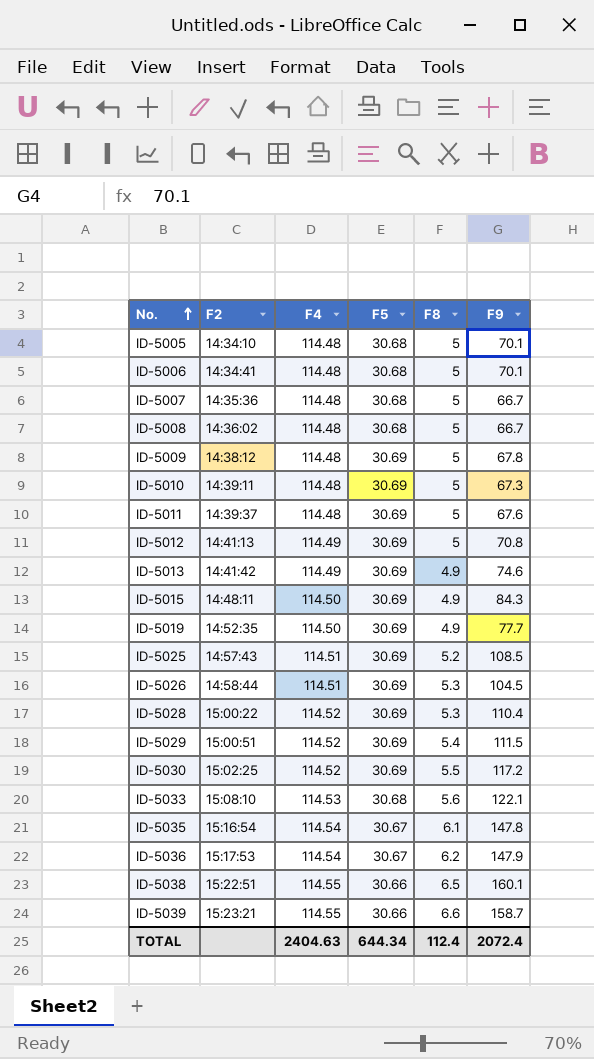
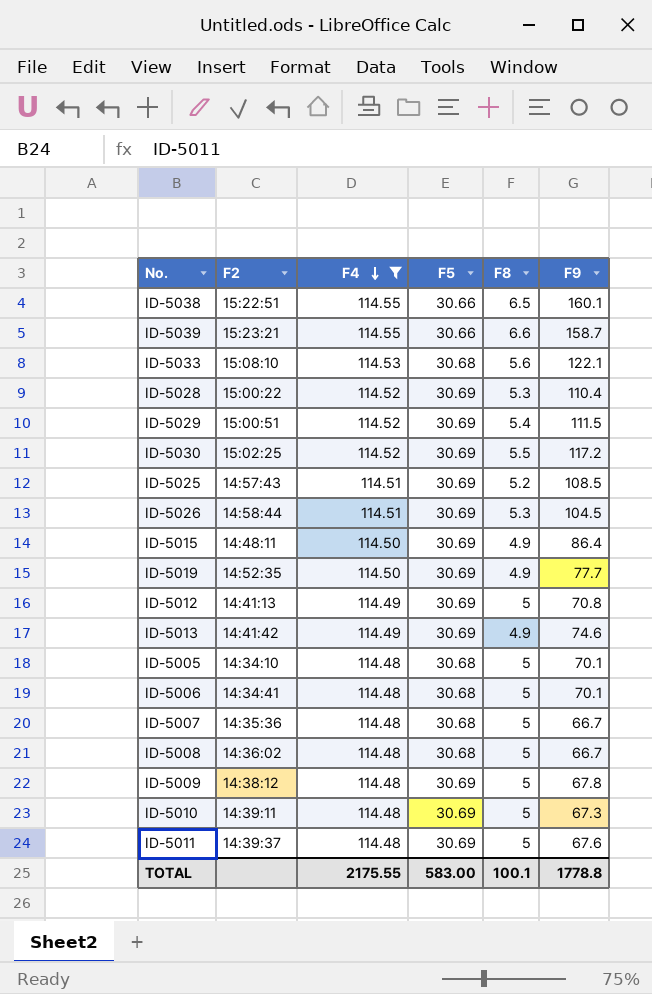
filter: none -> F4 != 114.54
row order: No. ascending -> F4 descending
ID-5015 | F9: 84.3 -> 86.4
TOTAL | F4: 2404.63 -> 2175.55
TOTAL | F5: 644.34 -> 583.00
TOTAL | F8: 112.4 -> 100.1
TOTAL | F9: 2072.4 -> 1778.8

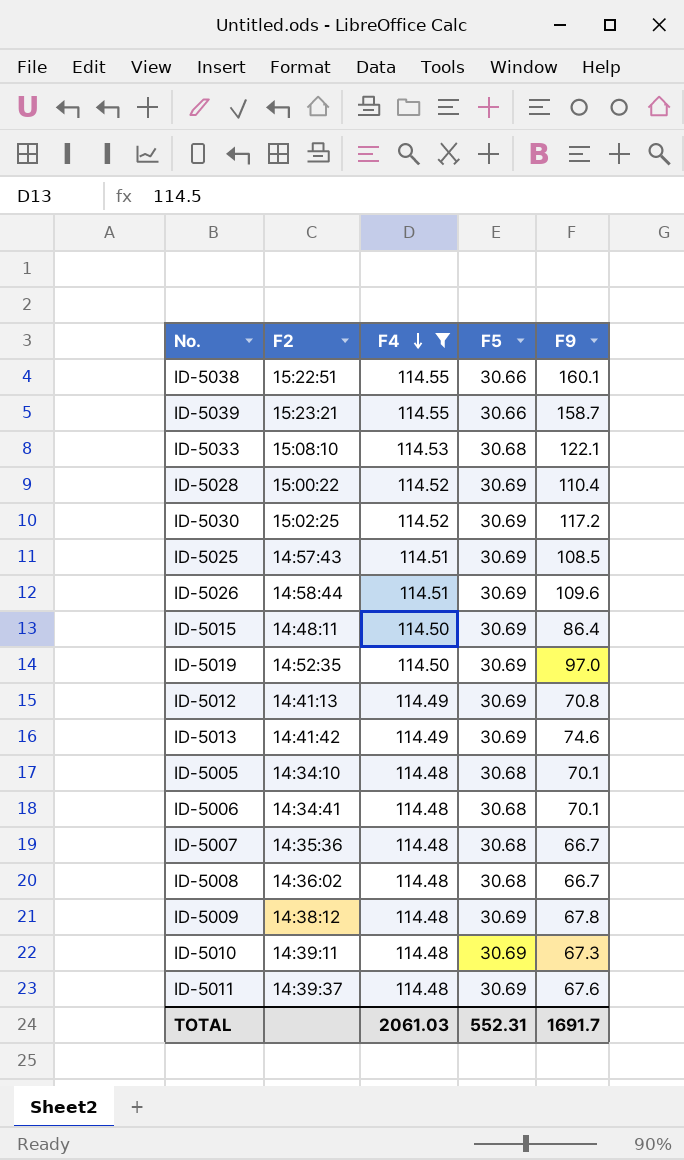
column F8 | position: 5 -> none
row ID-5029: 15:00:51 | 114.52 | 30.69 | 5.4 | 111.5 -> none
ID-5026 | F9: 104.5 -> 109.6
ID-5019 | F9: 77.7 -> 97.0
TOTAL | F4: 2175.55 -> 2061.03
TOTAL | F5: 583.00 -> 552.31
TOTAL | F9: 1778.8 -> 1691.7

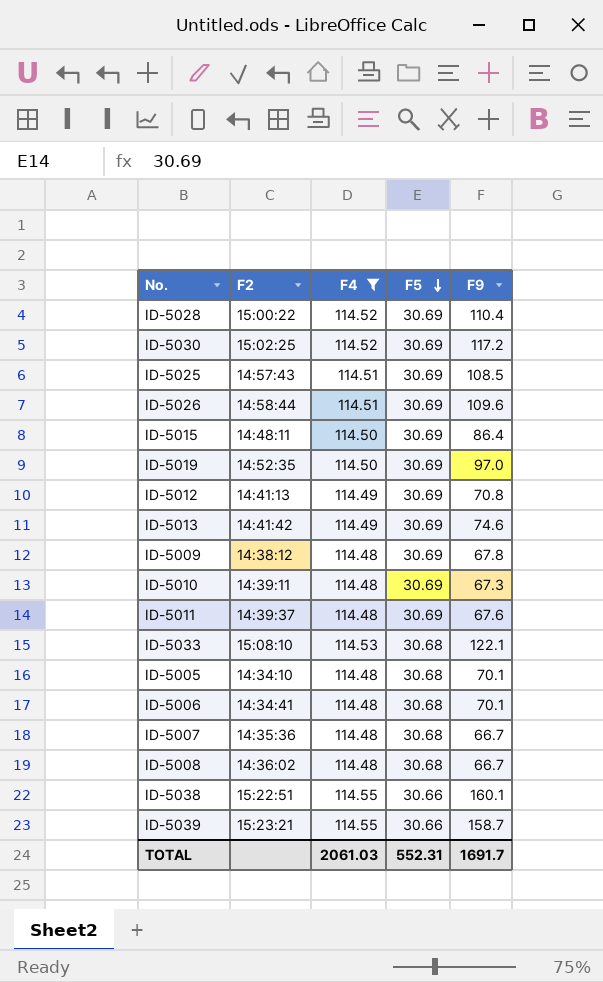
row order: F4 descending -> F5 descending

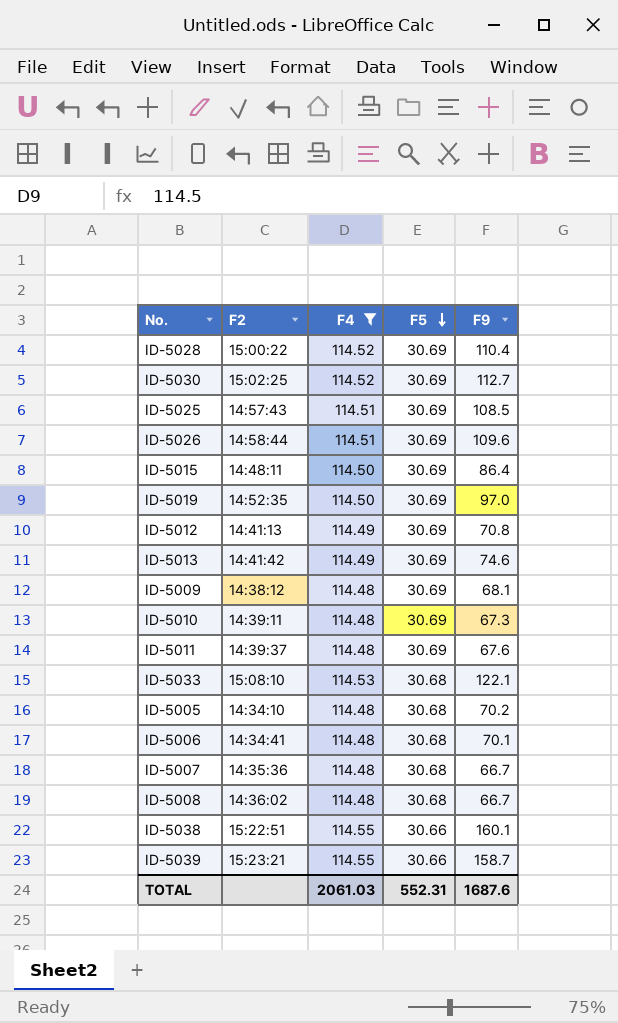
ID-5030 | F9: 117.2 -> 112.7
ID-5009 | F9: 67.8 -> 68.1
ID-5005 | F9: 70.1 -> 70.2
TOTAL | F9: 1691.7 -> 1687.6

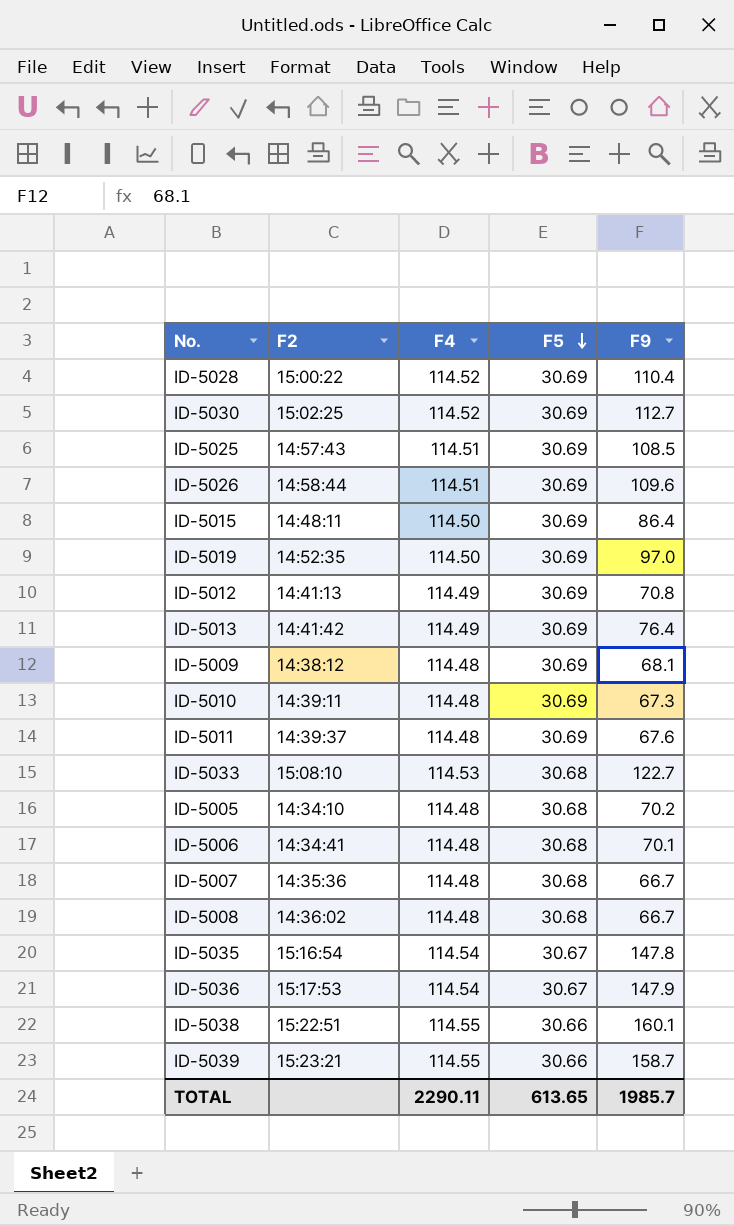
filter: F4 != 114.54 -> none
ID-5013 | F9: 74.6 -> 76.4
ID-5033 | F9: 122.1 -> 122.7
TOTAL | F4: 2061.03 -> 2290.11
TOTAL | F5: 552.31 -> 613.65
TOTAL | F9: 1687.6 -> 1985.7

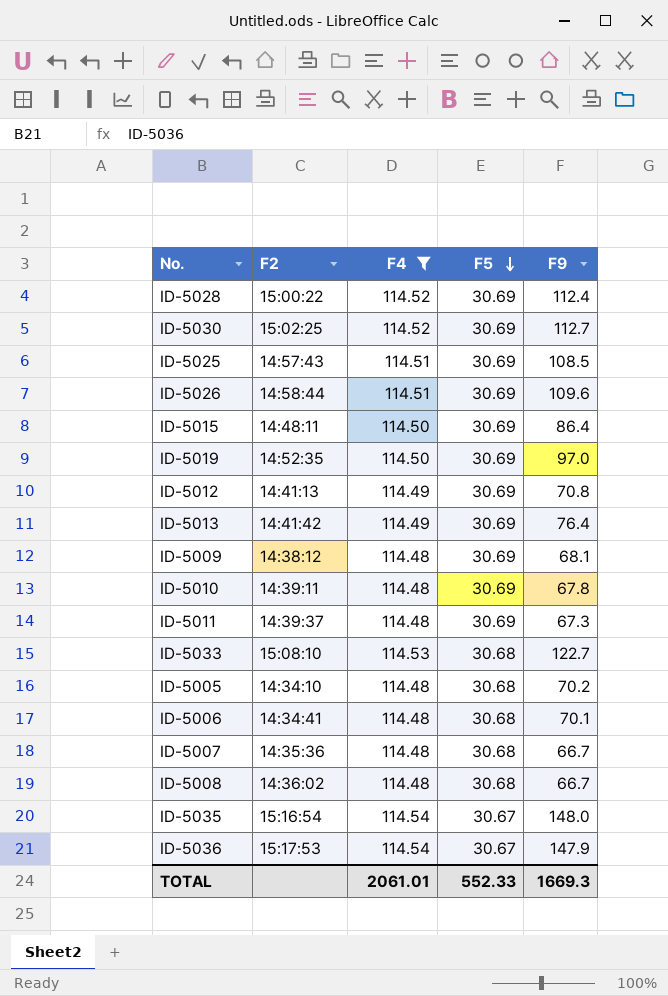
filter: none -> F4 != 114.55
ID-5028 | F9: 110.4 -> 112.4
ID-5010 | F9: 67.3 -> 67.8
ID-5011 | F9: 67.6 -> 67.3
ID-5035 | F9: 147.8 -> 148.0
TOTAL | F4: 2290.11 -> 2061.01
TOTAL | F5: 613.65 -> 552.33
TOTAL | F9: 1985.7 -> 1669.3

